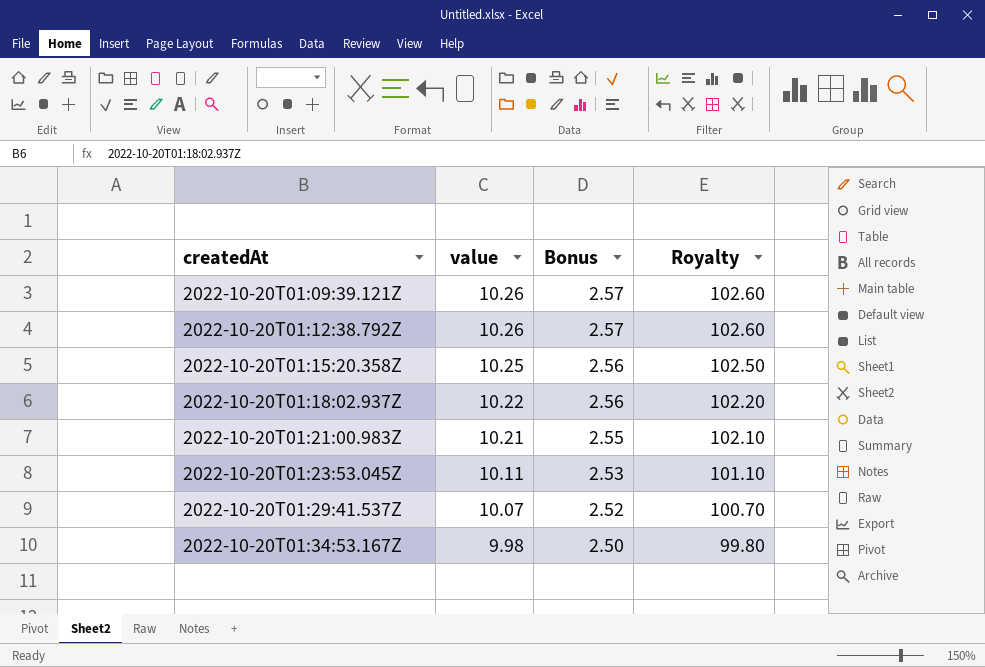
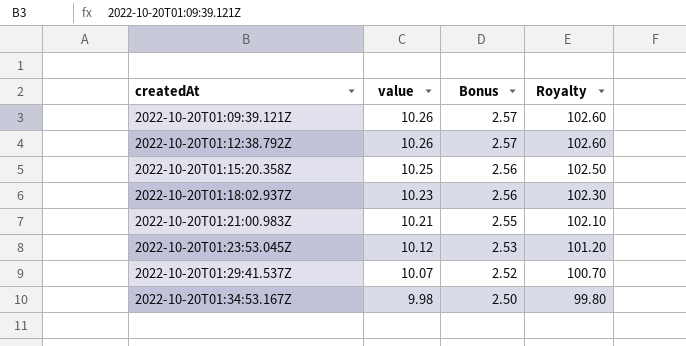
2022-10-20T01:18:02.937Z | value: 10.22 -> 10.23
2022-10-20T01:18:02.937Z | Royalty: 102.20 -> 102.30
2022-10-20T01:23:53.045Z | value: 10.11 -> 10.12
2022-10-20T01:23:53.045Z | Royalty: 101.10 -> 101.20

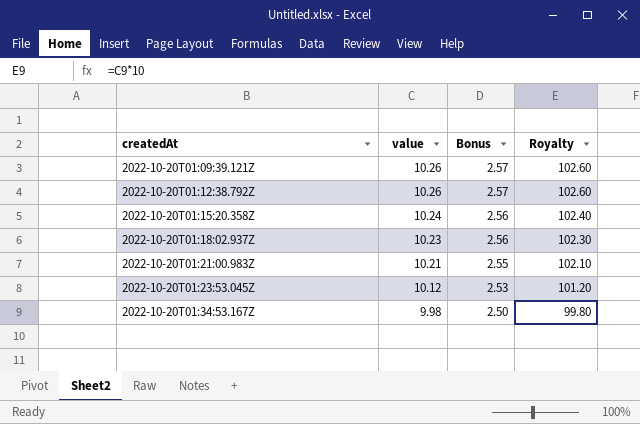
row 2022-10-20T01:29:41.537Z: 10.07 | 2.52 | 100.70 -> none
2022-10-20T01:15:20.358Z | value: 10.25 -> 10.24
2022-10-20T01:15:20.358Z | Royalty: 102.50 -> 102.40

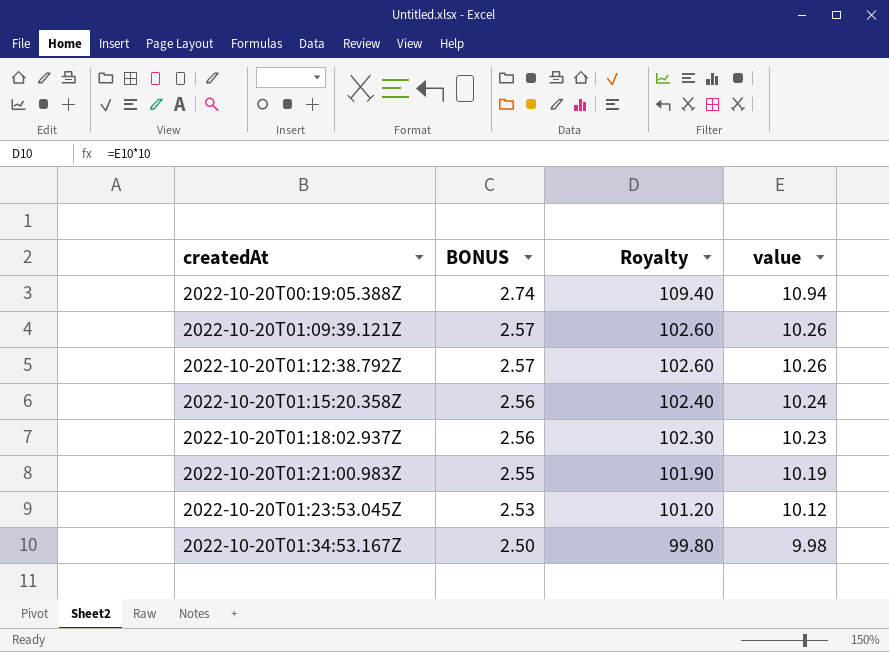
column name: Bonus -> BONUS
column value | position: 2 -> 4
row 2022-10-20T00:19:05.388Z: none -> 2.74 | 109.40 | 10.94
2022-10-20T01:21:00.983Z | Royalty: 102.10 -> 101.90
2022-10-20T01:21:00.983Z | value: 10.21 -> 10.19

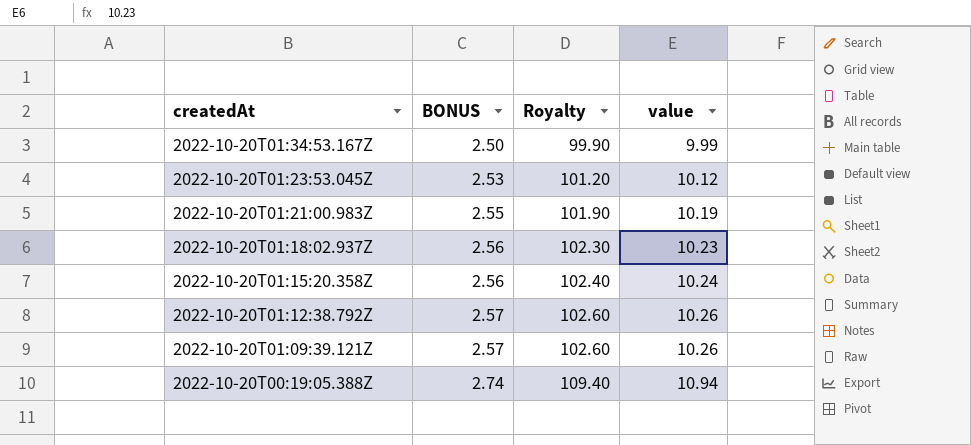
row order: createdAt ascending -> createdAt descending
2022-10-20T01:34:53.167Z | Royalty: 99.80 -> 99.90
2022-10-20T01:34:53.167Z | value: 9.98 -> 9.99

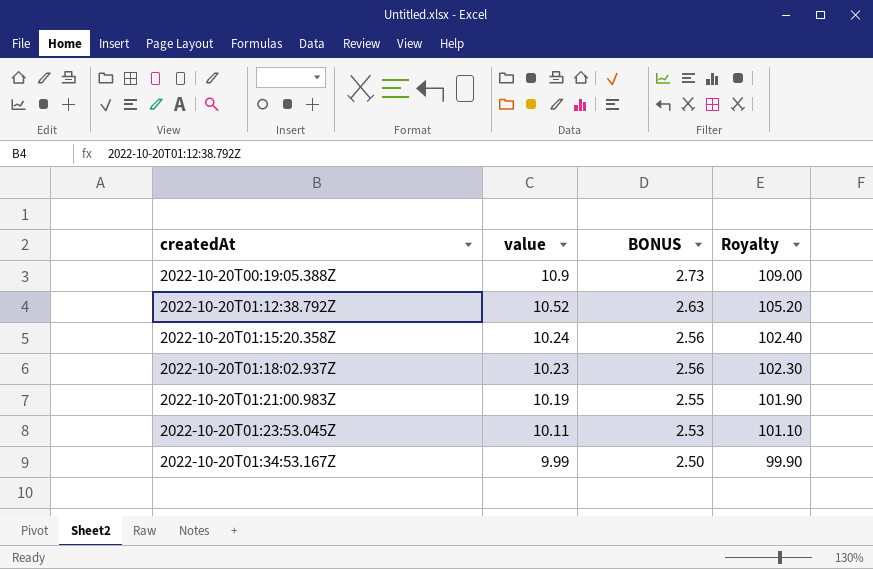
row order: createdAt descending -> createdAt ascending
column value | position: 4 -> 2
row 2022-10-20T01:09:39.121Z: 2.57 | 102.60 | 10.26 -> none
2022-10-20T00:19:05.388Z | value: 10.94 -> 10.9
2022-10-20T00:19:05.388Z | BONUS: 2.74 -> 2.73
2022-10-20T00:19:05.388Z | Royalty: 109.40 -> 109.00
2022-10-20T01:12:38.792Z | value: 10.26 -> 10.52
2022-10-20T01:12:38.792Z | BONUS: 2.57 -> 2.63
2022-10-20T01:12:38.792Z | Royalty: 102.60 -> 105.20
2022-10-20T01:23:53.045Z | value: 10.12 -> 10.11
2022-10-20T01:23:53.045Z | Royalty: 101.20 -> 101.10

